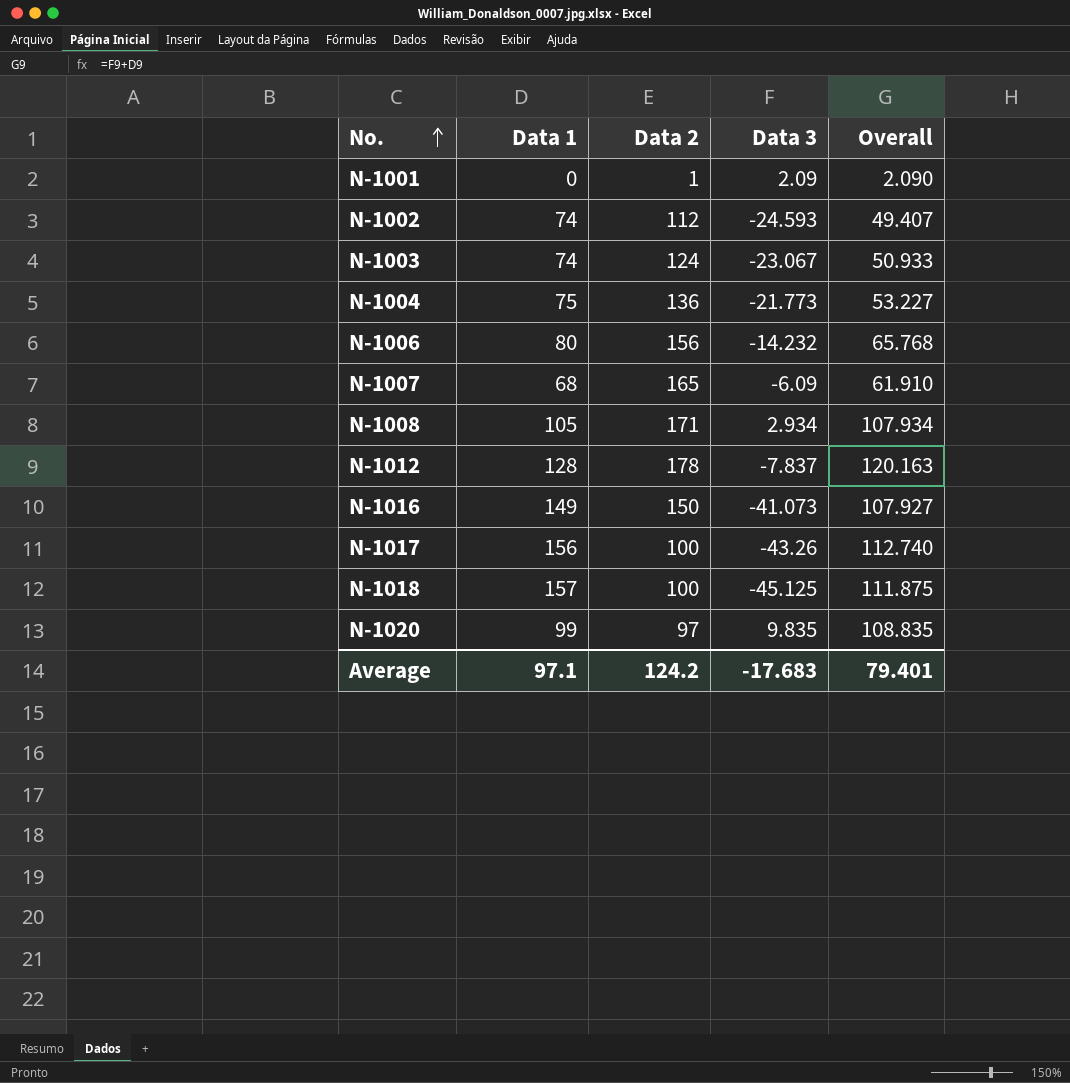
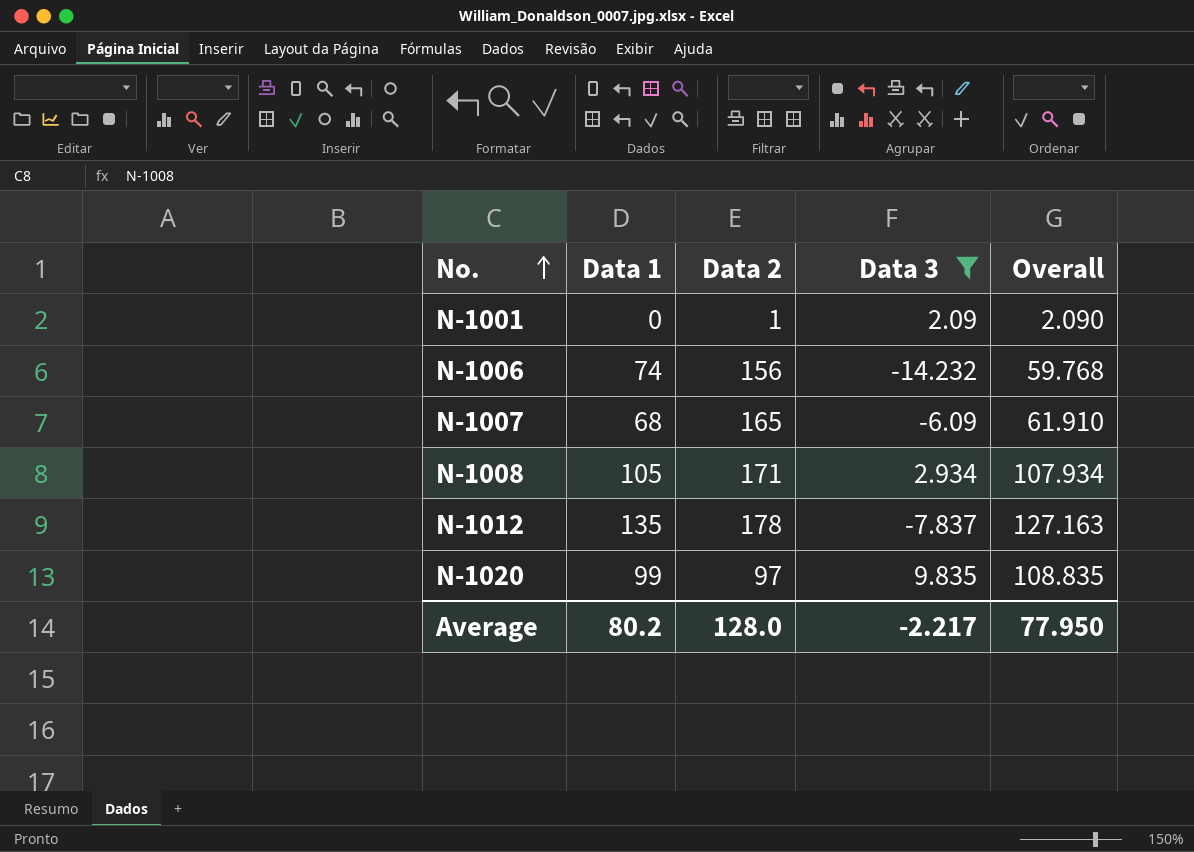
filter: none -> Data 3 >= -14.232
N-1006 | Data 1: 80 -> 74
N-1006 | Overall: 65.768 -> 59.768
N-1012 | Data 1: 128 -> 135
N-1012 | Overall: 120.163 -> 127.163
Average | Data 1: 97.1 -> 80.2
Average | Data 2: 124.2 -> 128.0
Average | Data 3: -17.683 -> -2.217
Average | Overall: 79.401 -> 77.950

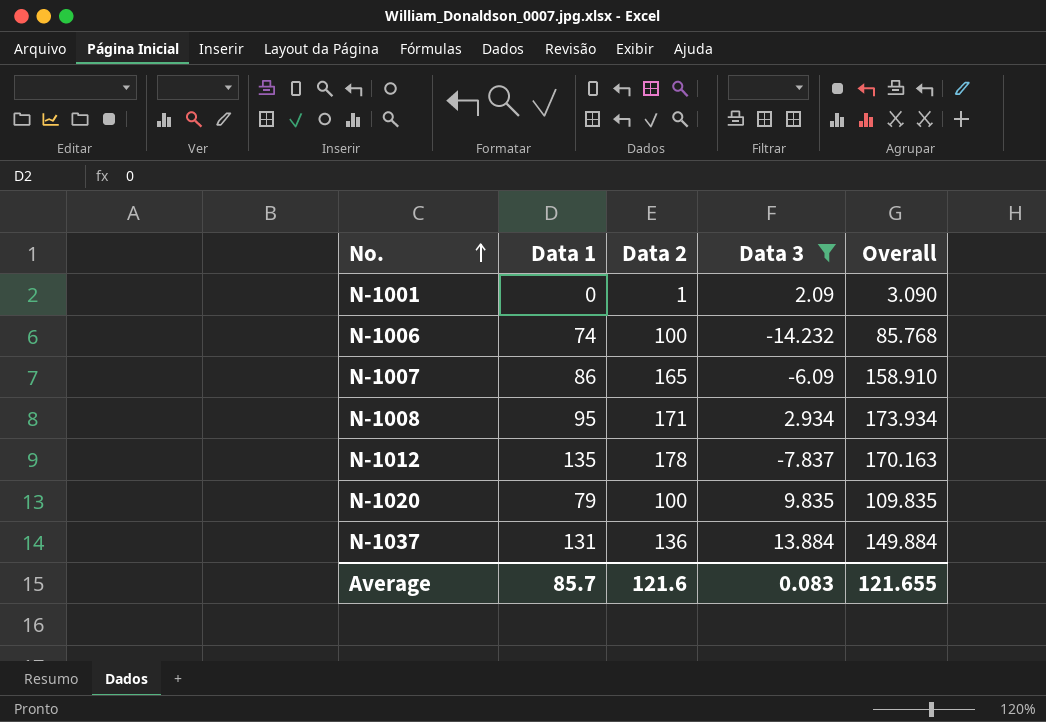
column Overall | formula: [Data 1] + [Data 3] -> [Data 2] + [Data 3]
N-1006 | Data 2: 156 -> 100
N-1007 | Data 1: 68 -> 86
N-1008 | Data 1: 105 -> 95
N-1020 | Data 1: 99 -> 79
N-1020 | Data 2: 97 -> 100
row N-1037: none -> 131 | 136 | 13.884 | 149.884
Average | Data 1: 80.2 -> 85.7
Average | Data 2: 128.0 -> 121.6
Average | Data 3: -2.217 -> 0.083
Average | Overall: 77.950 -> 121.655

